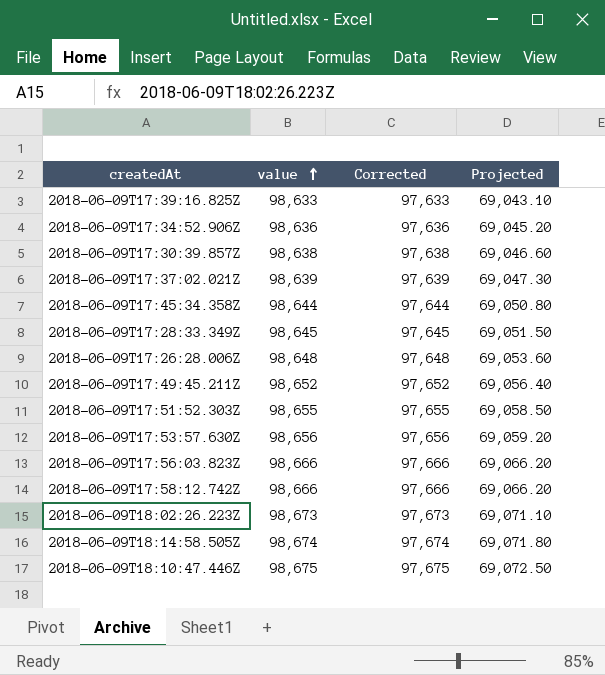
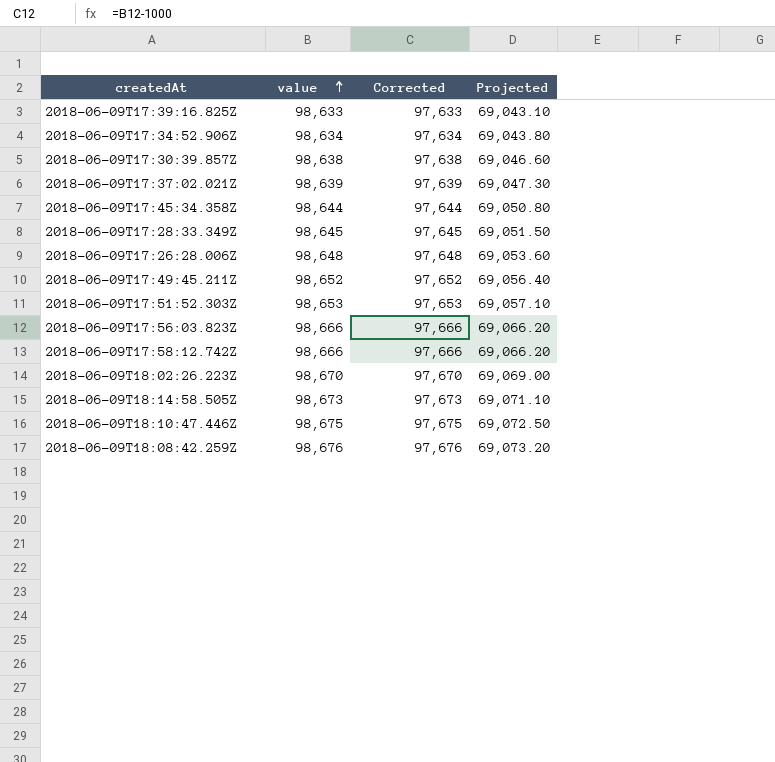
row 2018-06-09T17:53:57.630Z: 98,656 | 97,656 | 69,059.20 -> none
2018-06-09T17:34:52.906Z | value: 98,636 -> 98,634
2018-06-09T17:34:52.906Z | Corrected: 97,636 -> 97,634
2018-06-09T17:34:52.906Z | Projected: 69,045.20 -> 69,043.80
2018-06-09T17:51:52.303Z | value: 98,655 -> 98,653
2018-06-09T17:51:52.303Z | Corrected: 97,655 -> 97,653
2018-06-09T17:51:52.303Z | Projected: 69,058.50 -> 69,057.10
2018-06-09T18:02:26.223Z | value: 98,673 -> 98,670
2018-06-09T18:02:26.223Z | Corrected: 97,673 -> 97,670
2018-06-09T18:02:26.223Z | Projected: 69,071.10 -> 69,069.00
2018-06-09T18:14:58.505Z | value: 98,674 -> 98,673
2018-06-09T18:14:58.505Z | Corrected: 97,674 -> 97,673
2018-06-09T18:14:58.505Z | Projected: 69,071.80 -> 69,071.10
row 2018-06-09T18:08:42.259Z: none -> 98,676 | 97,676 | 69,073.20

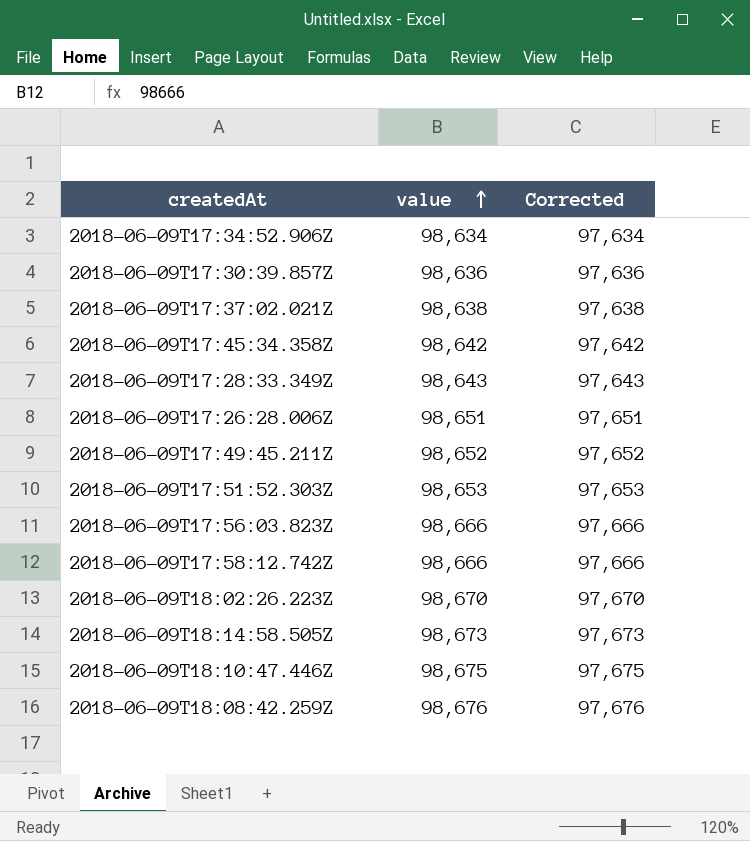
column Projected | formula: [value] * 0.7 -> none
row 2018-06-09T17:39:16.825Z: 98,633 | 97,633 | 69,043.10 -> none
2018-06-09T17:30:39.857Z | value: 98,638 -> 98,636
2018-06-09T17:30:39.857Z | Corrected: 97,638 -> 97,636
2018-06-09T17:37:02.021Z | value: 98,639 -> 98,638
2018-06-09T17:37:02.021Z | Corrected: 97,639 -> 97,638
2018-06-09T17:45:34.358Z | value: 98,644 -> 98,642
2018-06-09T17:45:34.358Z | Corrected: 97,644 -> 97,642
2018-06-09T17:28:33.349Z | value: 98,645 -> 98,643
2018-06-09T17:28:33.349Z | Corrected: 97,645 -> 97,643
2018-06-09T17:26:28.006Z | value: 98,648 -> 98,651
2018-06-09T17:26:28.006Z | Corrected: 97,648 -> 97,651

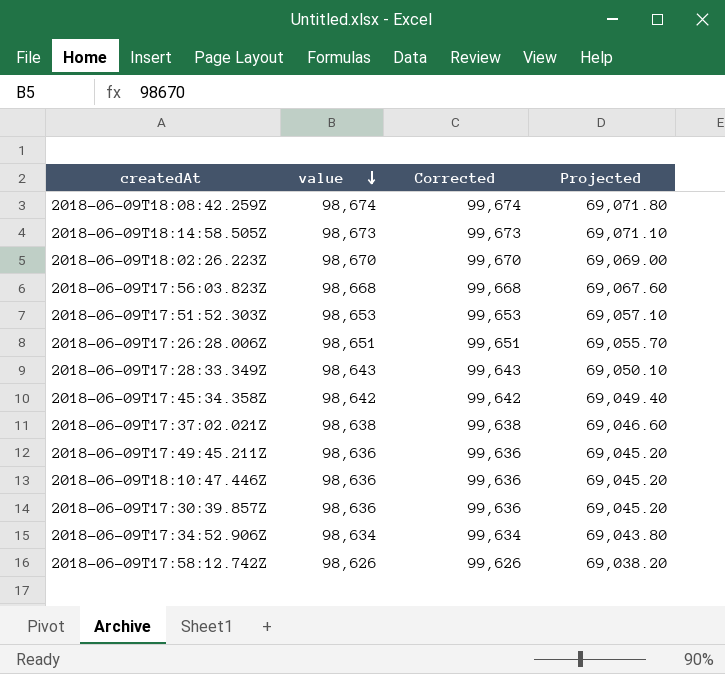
row order: value ascending -> value descending
column Corrected | formula: [value] - 1000 -> [value] + 1000
column Projected | formula: none -> [value] * 0.7
2018-06-09T18:08:42.259Z | value: 98,676 -> 98,674
2018-06-09T17:56:03.823Z | value: 98,666 -> 98,668
2018-06-09T17:49:45.211Z | value: 98,652 -> 98,636
2018-06-09T18:10:47.446Z | value: 98,675 -> 98,636
2018-06-09T17:58:12.742Z | value: 98,666 -> 98,626

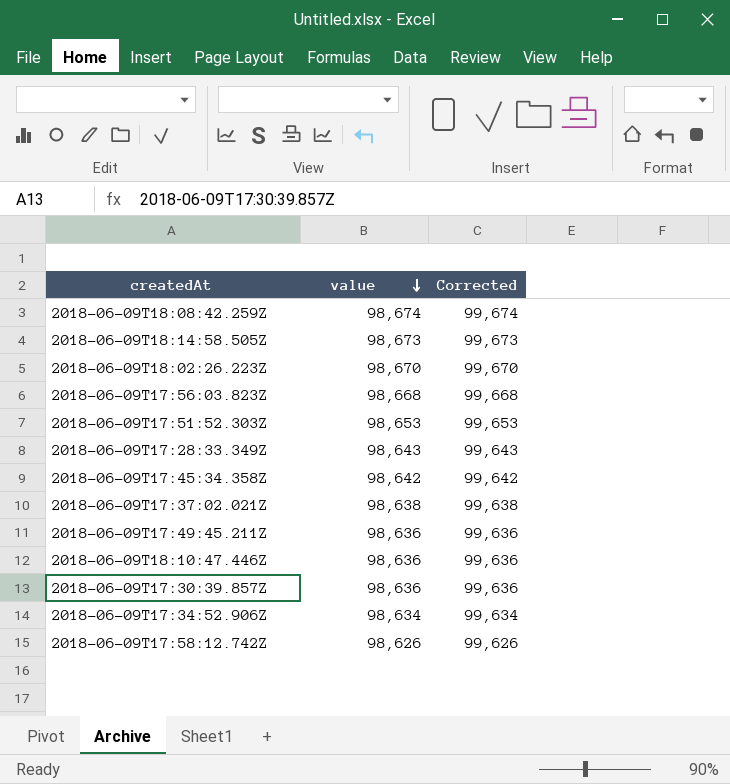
column Projected | formula: [value] * 0.7 -> none
row 2018-06-09T17:26:28.006Z: 98,651 | 99,651 | 69,055.70 -> none

